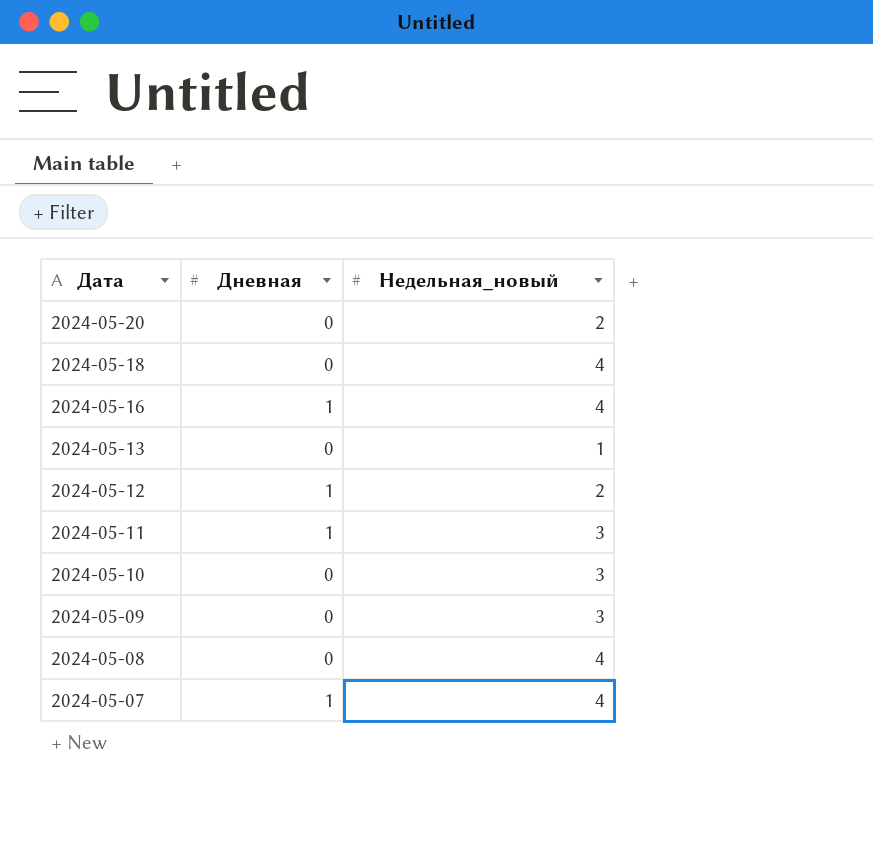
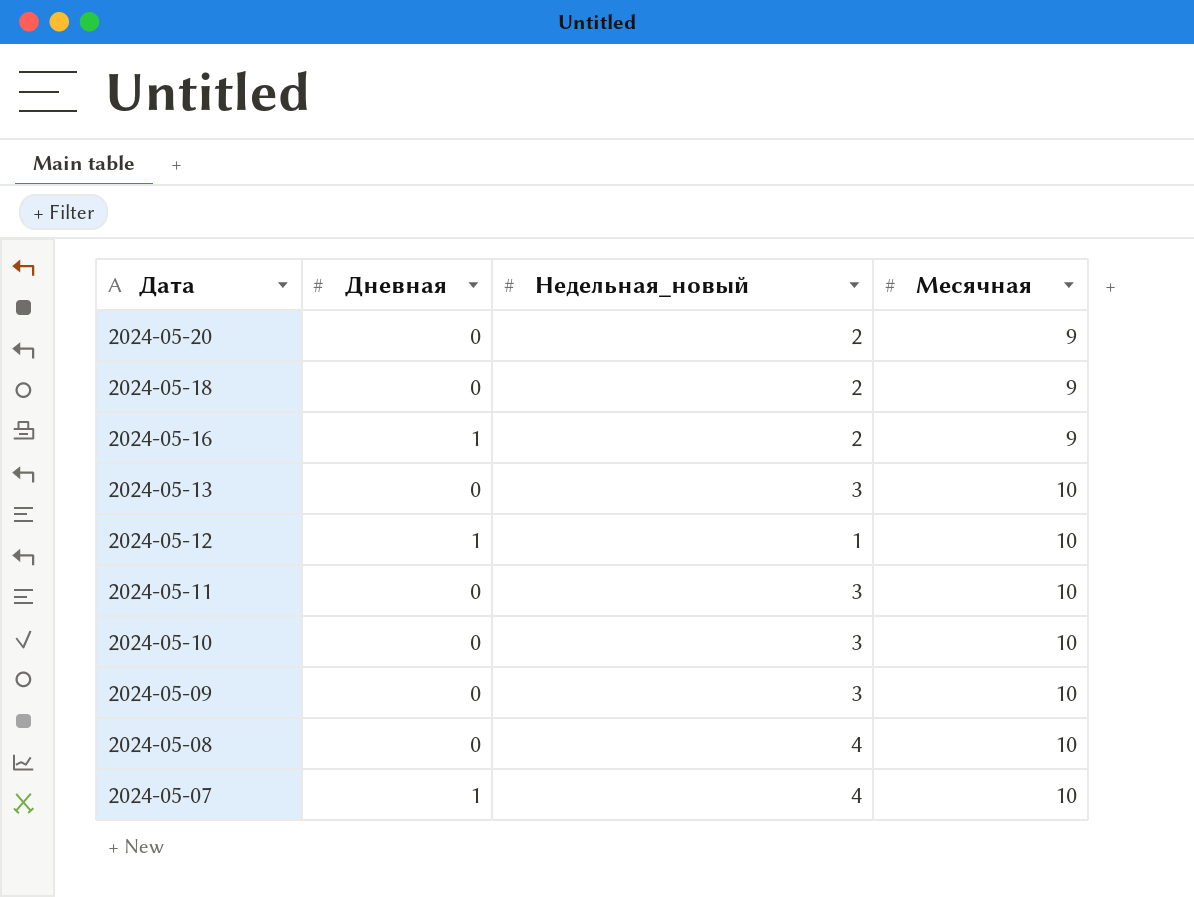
column Месячная | position: none -> 4
2024-05-18 | Недельная_новый: 4 -> 2
2024-05-16 | Недельная_новый: 4 -> 2
2024-05-13 | Недельная_новый: 1 -> 3
2024-05-12 | Недельная_новый: 2 -> 1
2024-05-11 | Дневная: 1 -> 0

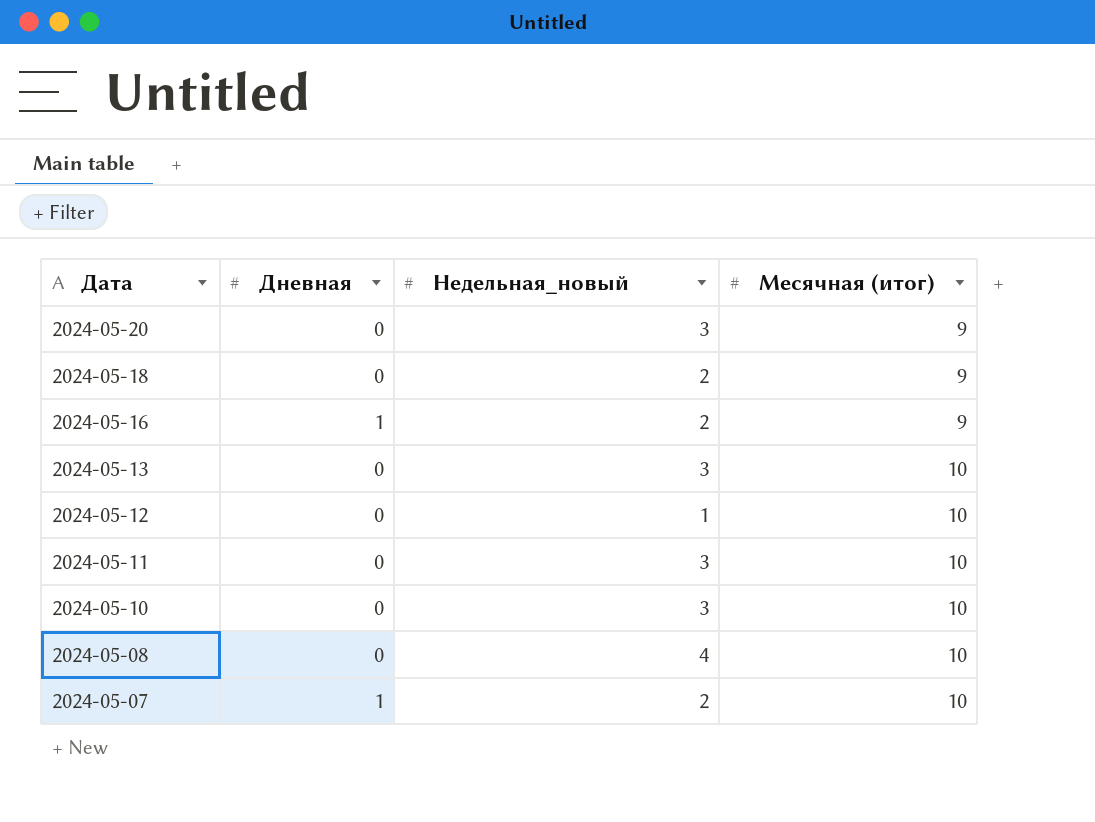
column name: Месячная -> Месячная (итог)
row 2024-05-09: 0 | 3 | 10 -> none
2024-05-20 | Недельная_новый: 2 -> 3
2024-05-12 | Дневная: 1 -> 0
2024-05-07 | Недельная_новый: 4 -> 2

